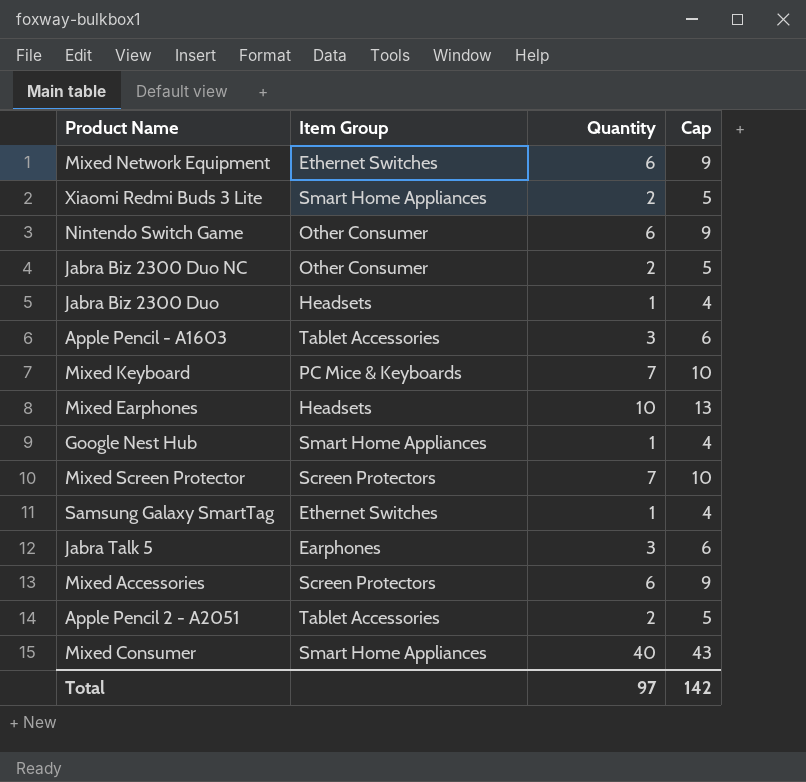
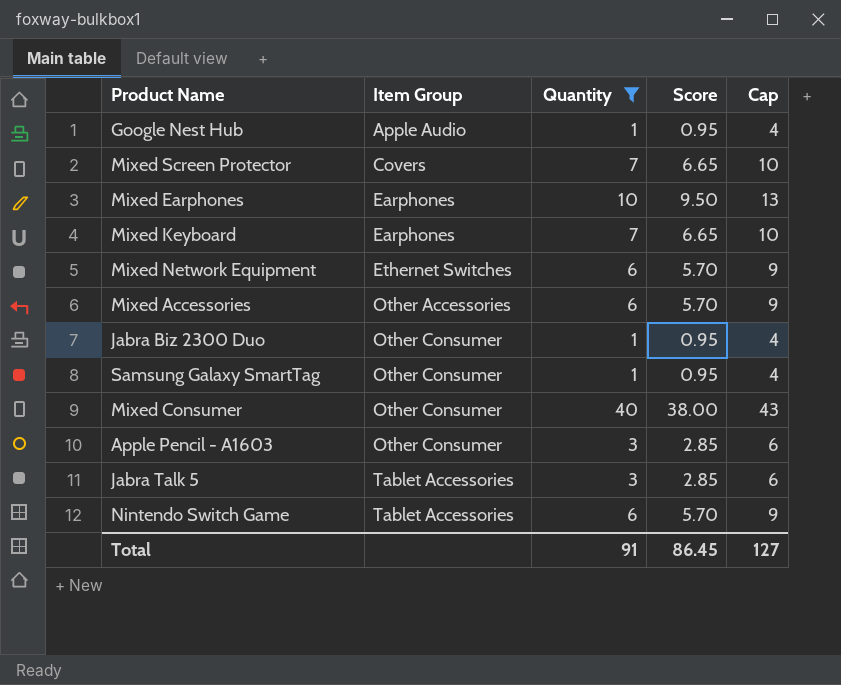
filter: none -> Quantity != 2
row order: none -> Item Group ascending
column Score | formula: none -> [Quantity] * 0.95
Google Nest Hub | Item Group: Smart Home Appliances -> Apple Audio
Mixed Screen Protector | Item Group: Screen Protectors -> Covers
Mixed Earphones | Item Group: Headsets -> Earphones
Mixed Keyboard | Item Group: PC Mice & Keyboards -> Earphones
Mixed Accessories | Item Group: Screen Protectors -> Other Accessories
Jabra Biz 2300 Duo | Item Group: Headsets -> Other Consumer
Samsung Galaxy SmartTag | Item Group: Ethernet Switches -> Other Consumer
Mixed Consumer | Item Group: Smart Home Appliances -> Other Consumer
Apple Pencil - A1603 | Item Group: Tablet Accessories -> Other Consumer
Jabra Talk 5 | Item Group: Earphones -> Tablet Accessories
Nintendo Switch Game | Item Group: Other Consumer -> Tablet Accessories
Total | Quantity: 97 -> 91
Total | Cap: 142 -> 127

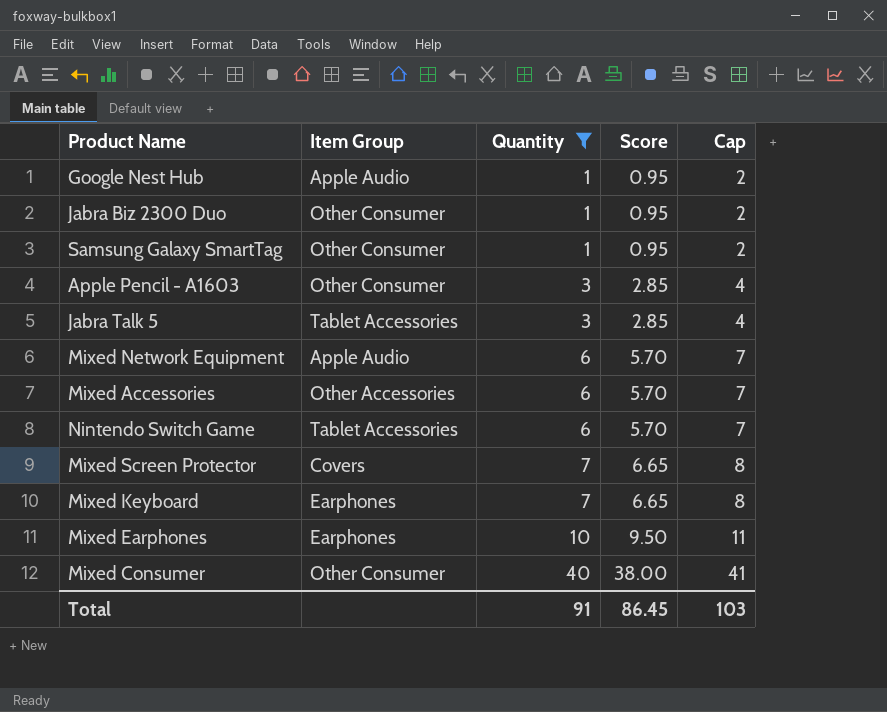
row order: Item Group ascending -> Quantity ascending
column Cap | formula: [Quantity] + 3 -> [Quantity] + 1
Mixed Network Equipment | Item Group: Ethernet Switches -> Apple Audio
Total | Cap: 127 -> 103

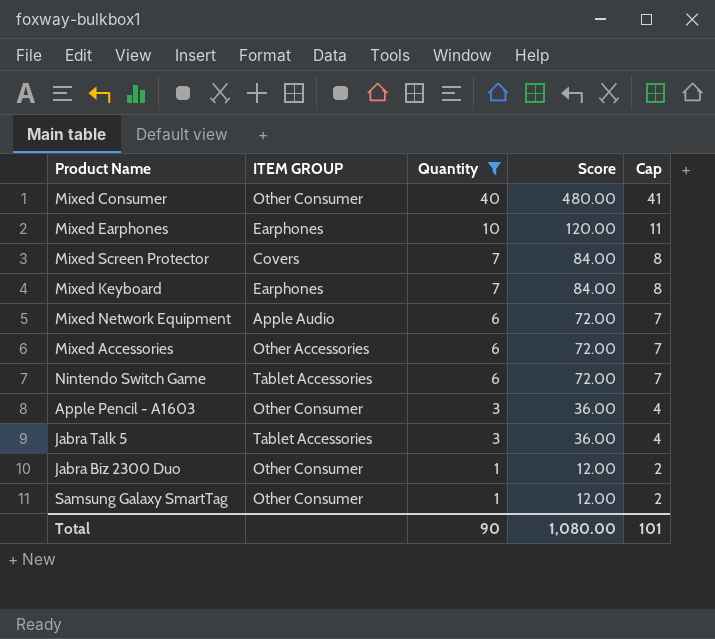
row order: Quantity ascending -> Quantity descending
column name: Item Group -> ITEM GROUP
column Score | formula: [Quantity] * 0.95 -> [Quantity] * 12
row Google Nest Hub: Apple Audio | 1 | 0.95 | 2 -> none
Total | Quantity: 91 -> 90
Total | Score: 86.45 -> 1,080.00
Total | Cap: 103 -> 101

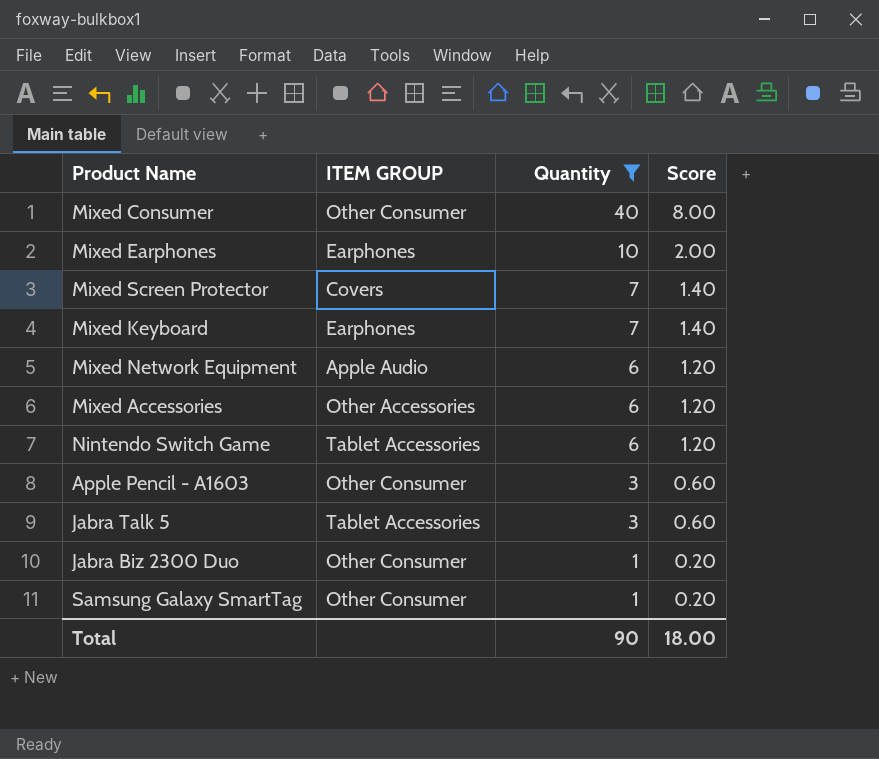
column Cap | formula: [Quantity] + 1 -> none
column Score | formula: [Quantity] * 12 -> [Quantity] * 0.2
Total | Score: 1,080.00 -> 18.00

